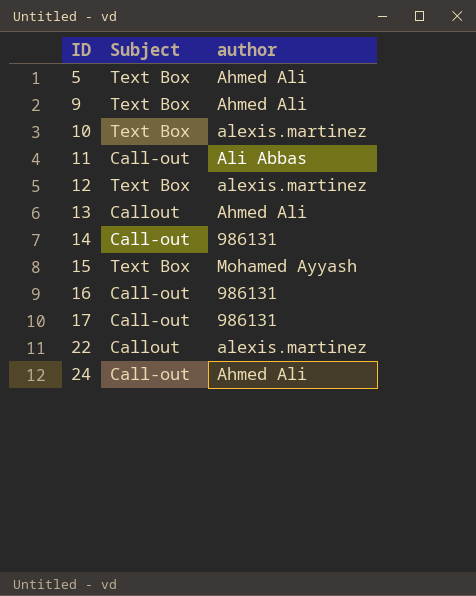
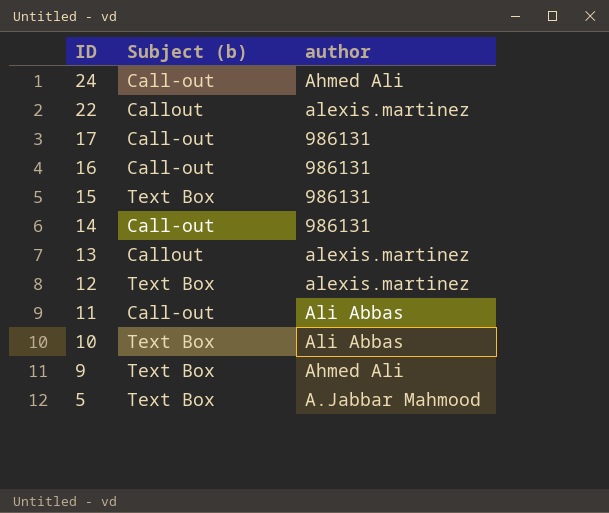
row order: ID ascending -> ID descending
column name: Subject -> Subject (b)
15 | author: Mohamed Ayyash -> 986131
13 | author: Ahmed Ali -> alexis.martinez
10 | author: alexis.martinez -> Ali Abbas
5 | author: Ahmed Ali -> A.Jabbar Mahmood

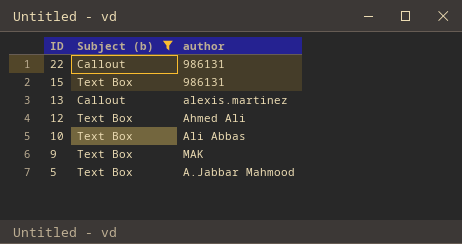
filter: none -> Subject (b) != Call-out
22 | author: alexis.martinez -> 986131
12 | author: alexis.martinez -> Ahmed Ali
9 | author: Ahmed Ali -> MAK

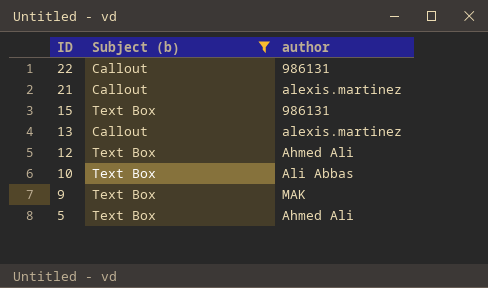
row 21: none -> Callout | alexis.martinez
5 | author: A.Jabbar Mahmood -> Ahmed Ali

